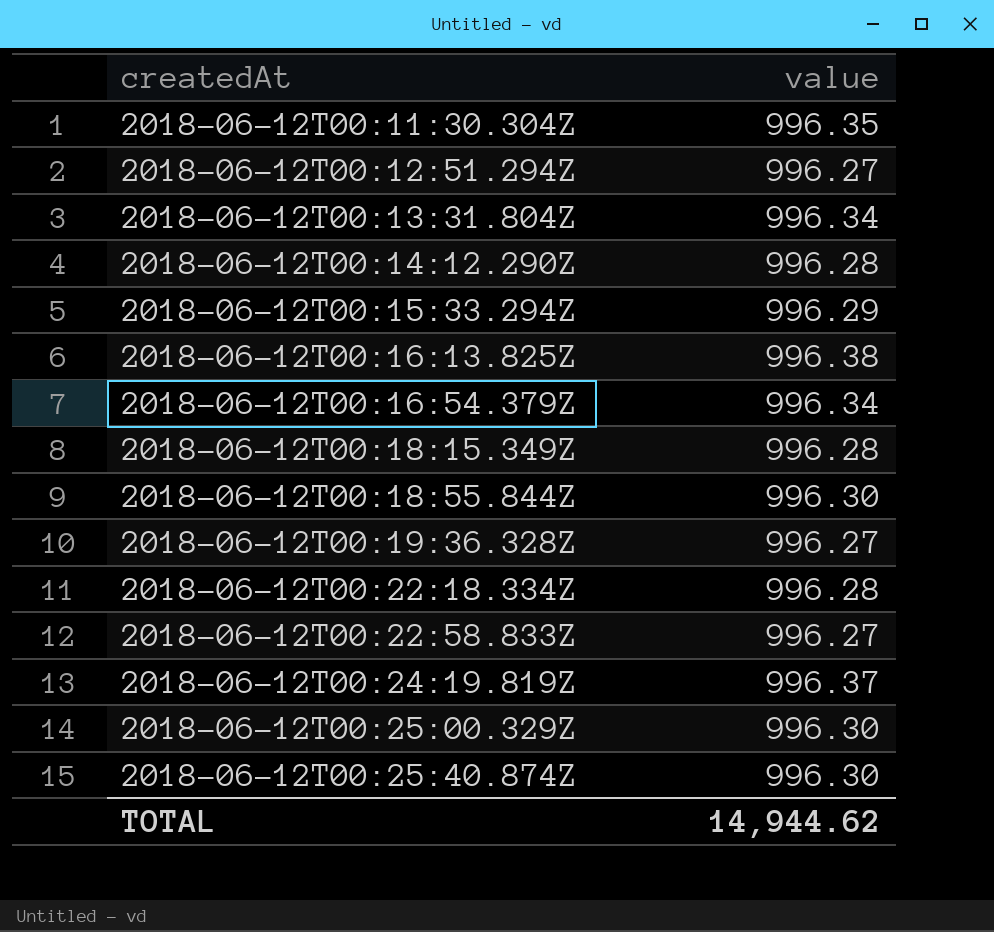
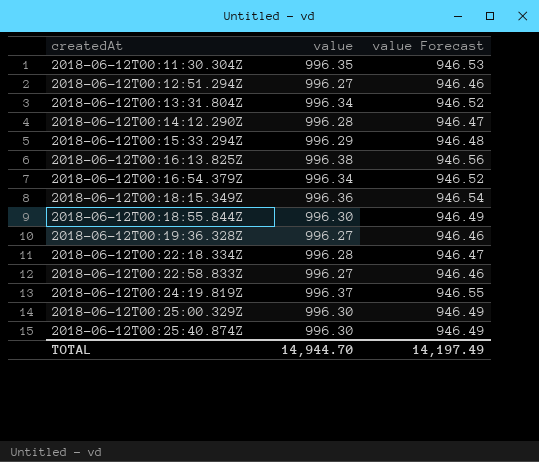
column value Forecast | formula: none -> [value] * 0.95
2018-06-12T00:18:15.349Z | value: 996.28 -> 996.36
TOTAL | value: 14,944.62 -> 14,944.70

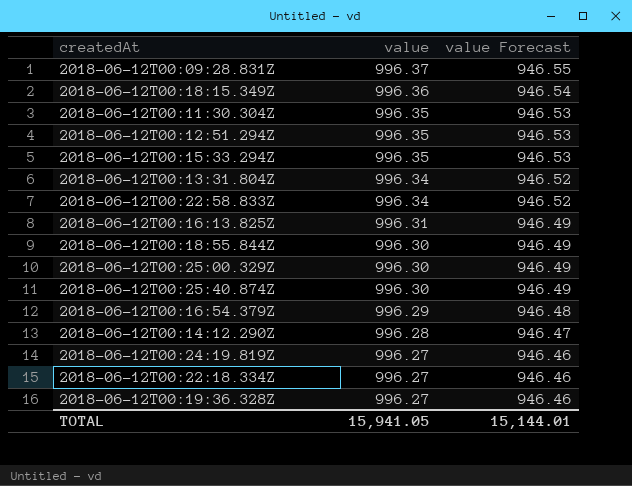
row order: createdAt ascending -> value descending
row 2018-06-12T00:09:28.831Z: none -> 996.37 | 946.55
2018-06-12T00:12:51.294Z | value: 996.27 -> 996.35
2018-06-12T00:12:51.294Z | value Forecast: 946.46 -> 946.53
2018-06-12T00:15:33.294Z | value: 996.29 -> 996.35
2018-06-12T00:15:33.294Z | value Forecast: 946.48 -> 946.53
2018-06-12T00:22:58.833Z | value: 996.27 -> 996.34
2018-06-12T00:22:58.833Z | value Forecast: 946.46 -> 946.52
2018-06-12T00:16:13.825Z | value: 996.38 -> 996.31
2018-06-12T00:16:13.825Z | value Forecast: 946.56 -> 946.49
2018-06-12T00:16:54.379Z | value: 996.34 -> 996.29
2018-06-12T00:16:54.379Z | value Forecast: 946.52 -> 946.48
2018-06-12T00:24:19.819Z | value: 996.37 -> 996.27
2018-06-12T00:24:19.819Z | value Forecast: 946.55 -> 946.46
2018-06-12T00:22:18.334Z | value: 996.28 -> 996.27
2018-06-12T00:22:18.334Z | value Forecast: 946.47 -> 946.46
TOTAL | value: 14,944.70 -> 15,941.05
TOTAL | value Forecast: 14,197.49 -> 15,144.01

